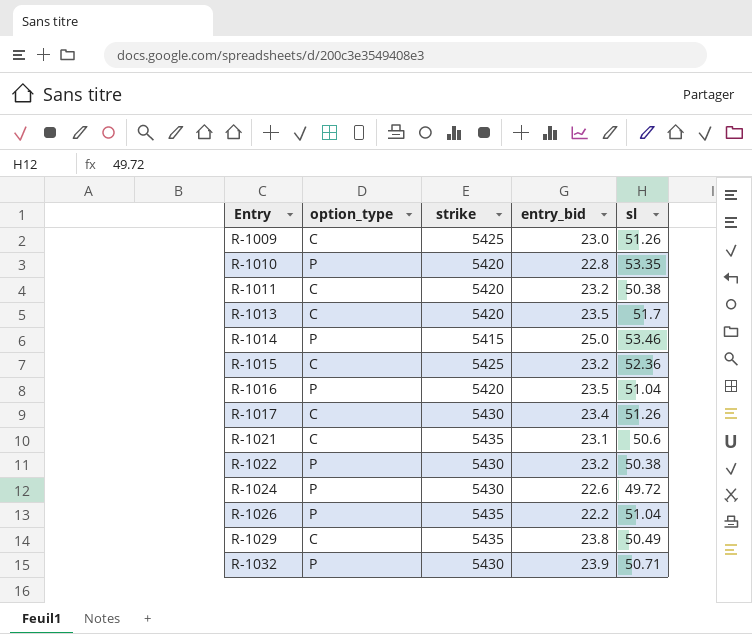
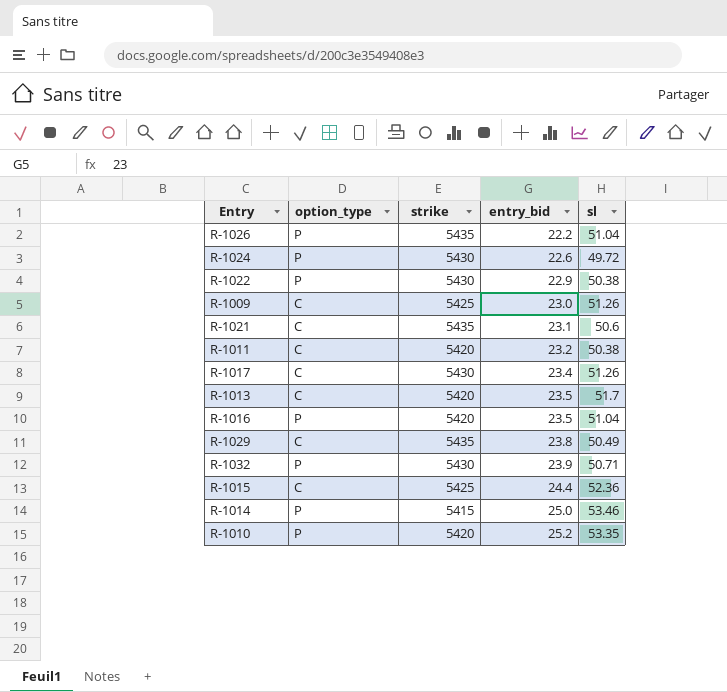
row order: Entry ascending -> entry_bid ascending
R-1022 | entry_bid: 23.2 -> 22.9
R-1015 | entry_bid: 23.2 -> 24.4
R-1010 | entry_bid: 22.8 -> 25.2

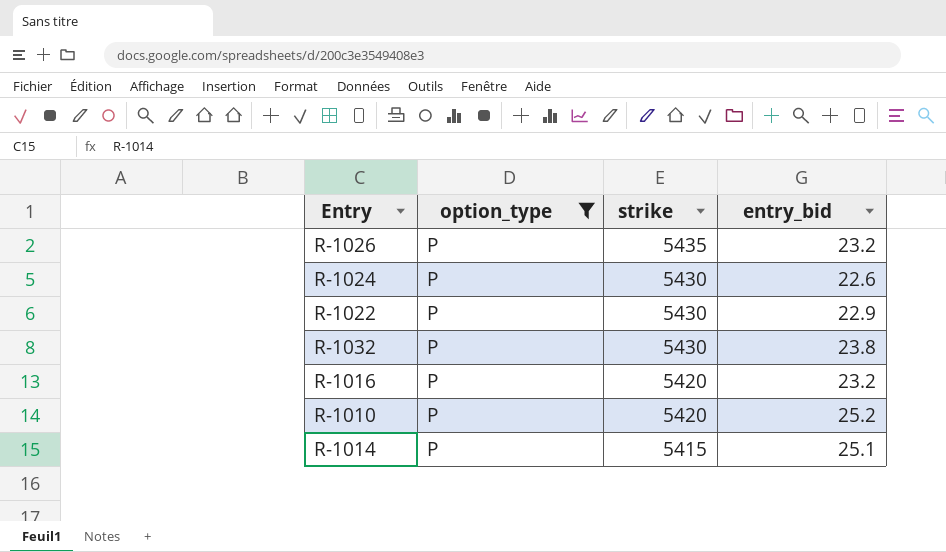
filter: none -> option_type = P
row order: entry_bid ascending -> strike descending
column sl | position: 5 -> none
R-1026 | entry_bid: 22.2 -> 23.2
R-1032 | entry_bid: 23.9 -> 23.8
R-1016 | entry_bid: 23.5 -> 23.2
R-1014 | entry_bid: 25.0 -> 25.1

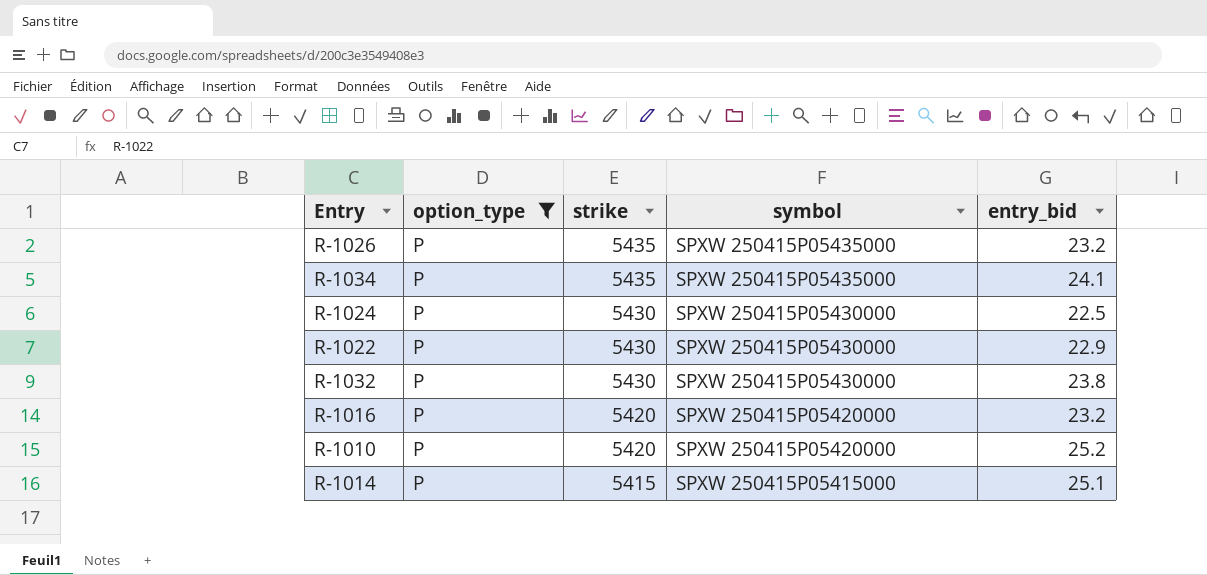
column symbol | position: none -> 4
row R-1034: none -> P | 5435 | SPXW 250415P05435000 | 24.1
R-1024 | entry_bid: 22.6 -> 22.5

